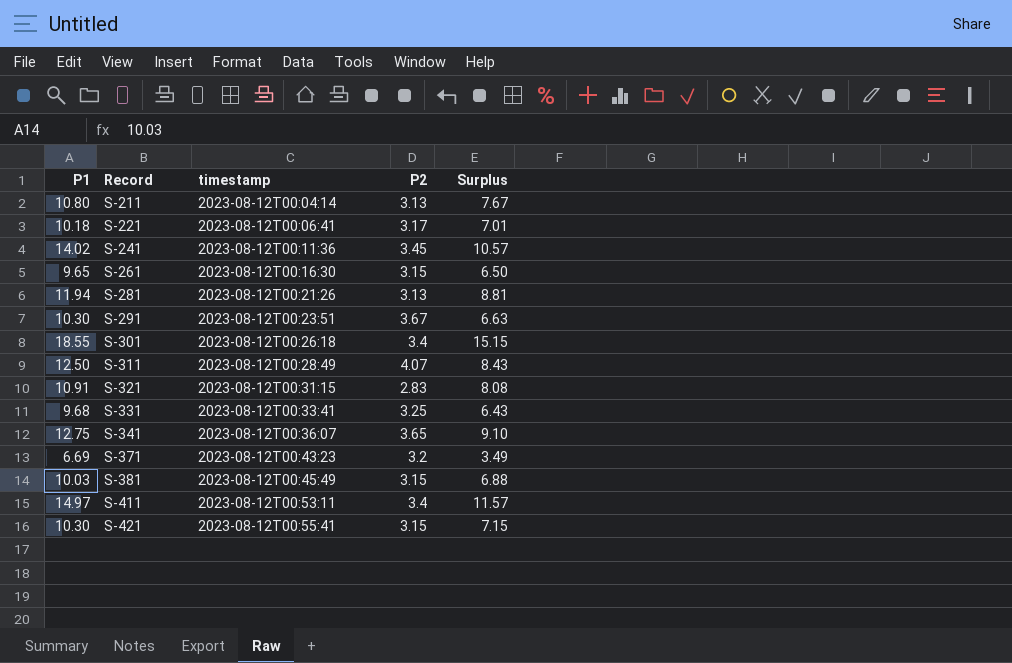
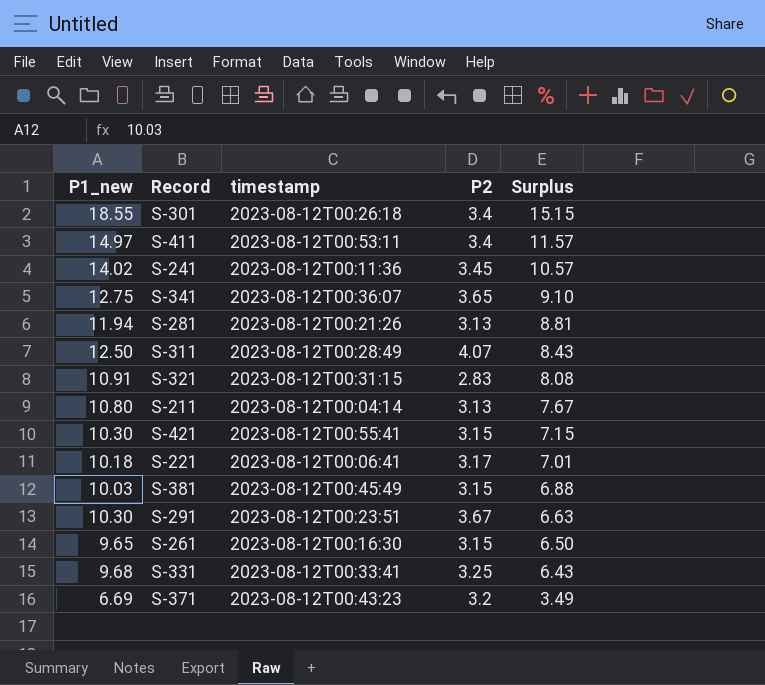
row order: Record ascending -> Surplus descending
column name: P1 -> P1_new

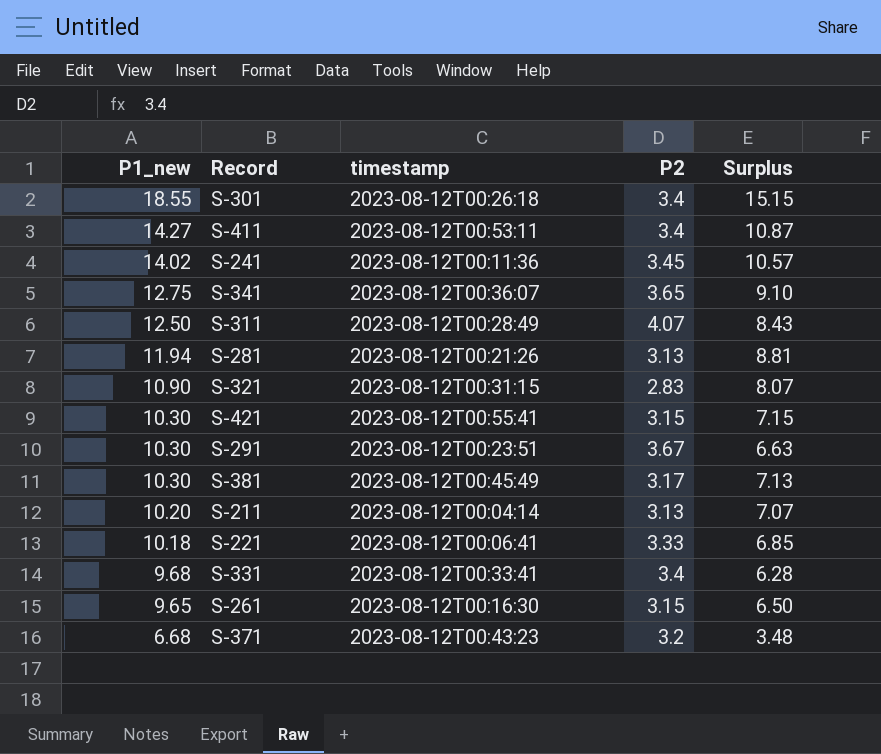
row order: Surplus descending -> P1_new descending
S-411 | P1_new: 14.97 -> 14.27
S-411 | Surplus: 11.57 -> 10.87
S-321 | P1_new: 10.91 -> 10.90
S-321 | Surplus: 8.08 -> 8.07
S-381 | P1_new: 10.03 -> 10.30
S-381 | P2: 3.15 -> 3.17
S-381 | Surplus: 6.88 -> 7.13
S-211 | P1_new: 10.80 -> 10.20
S-211 | Surplus: 7.67 -> 7.07
S-221 | P2: 3.17 -> 3.33
S-221 | Surplus: 7.01 -> 6.85
S-331 | P2: 3.25 -> 3.4
S-331 | Surplus: 6.43 -> 6.28
S-371 | P1_new: 6.69 -> 6.68
S-371 | Surplus: 3.49 -> 3.48

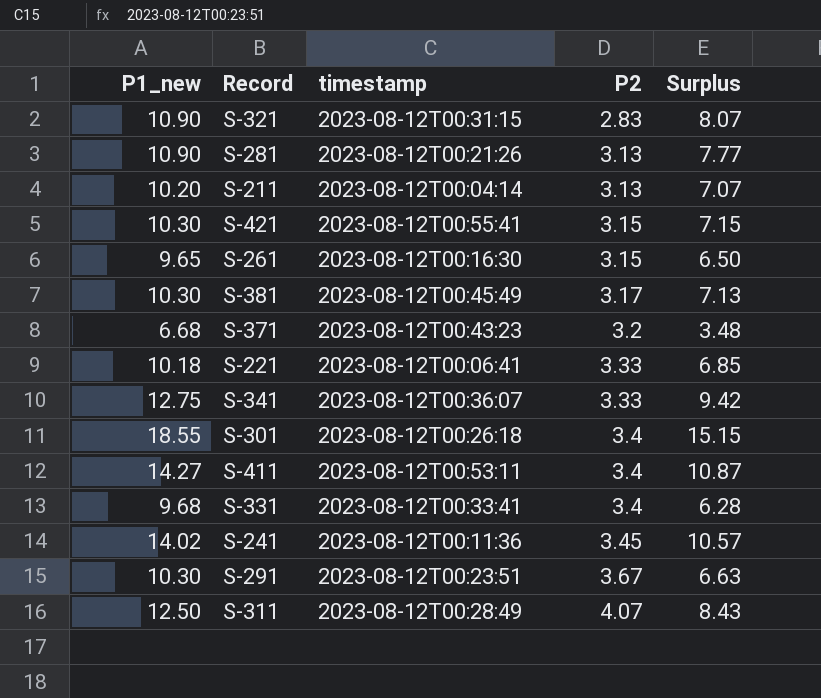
row order: P1_new descending -> P2 ascending
S-281 | P1_new: 11.94 -> 10.90
S-281 | Surplus: 8.81 -> 7.77
S-341 | P2: 3.65 -> 3.33
S-341 | Surplus: 9.10 -> 9.42

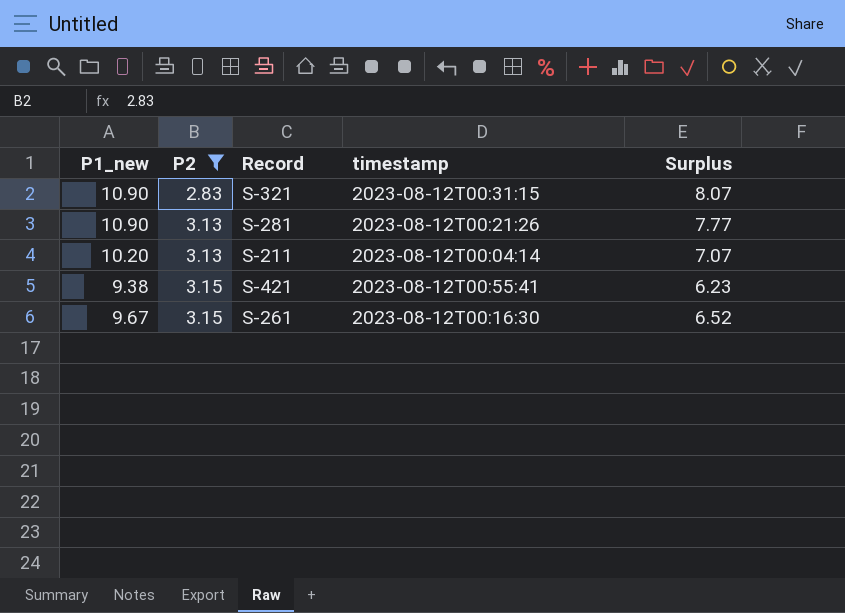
filter: none -> P2 <= 3.15
column P2 | position: 4 -> 2
S-421 | P1_new: 10.30 -> 9.38
S-421 | Surplus: 7.15 -> 6.23
S-261 | P1_new: 9.65 -> 9.67
S-261 | Surplus: 6.50 -> 6.52

